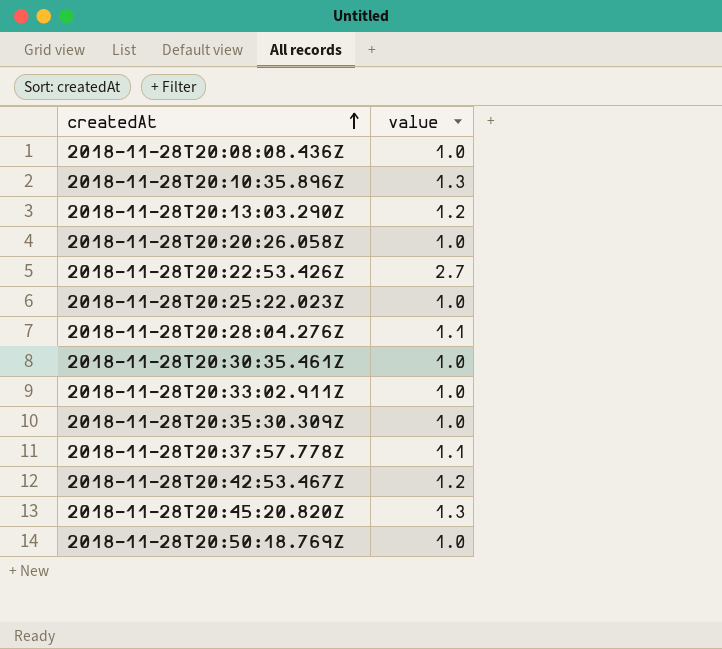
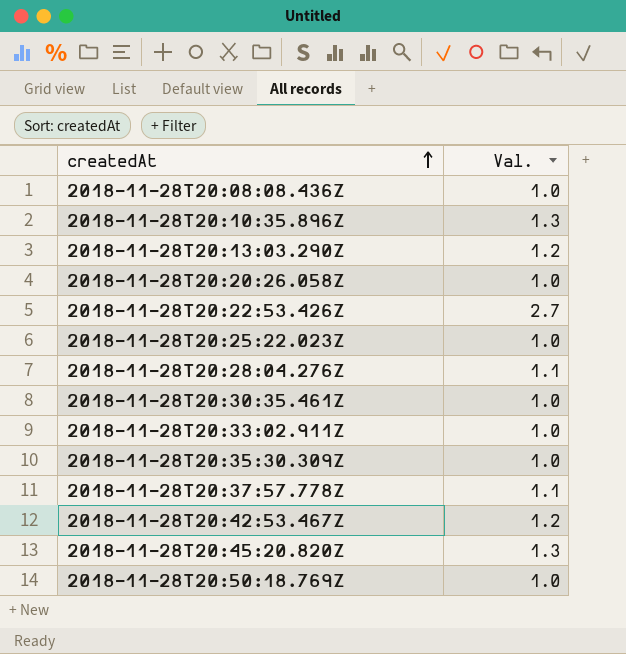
column name: value -> Val.

